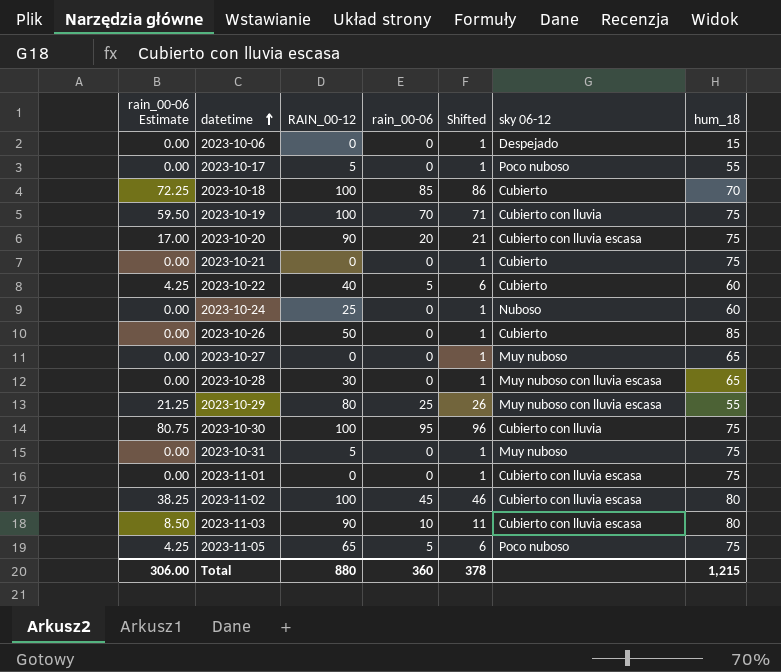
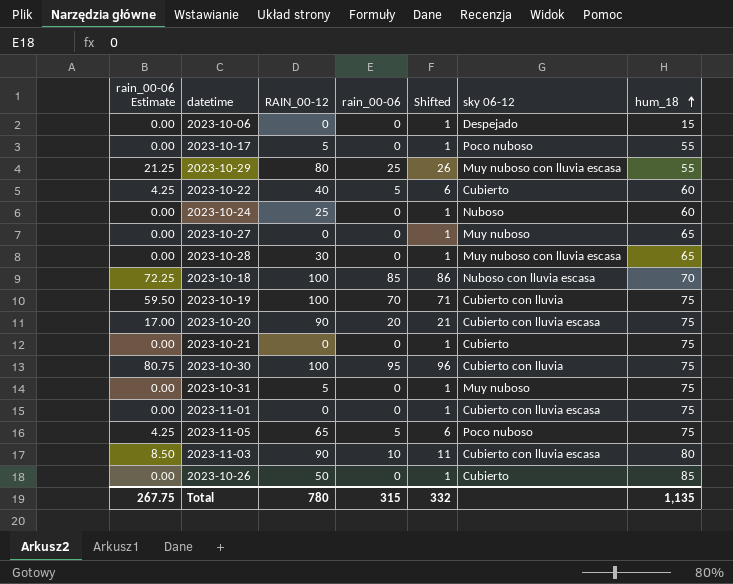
row order: datetime ascending -> hum_18 ascending
row 2023-11-02: 38.25 | 100 | 45 | 46 | Cubierto con lluvia escasa | 80 -> none
2023-10-18 | sky 06-12: Cubierto -> Nuboso con lluvia escasa
Total | rain_00-06 Estimate: 306.00 -> 267.75
Total | RAIN_00-12: 880 -> 780
Total | rain_00-06: 360 -> 315
Total | Shifted: 378 -> 332
Total | hum_18: 1,215 -> 1,135

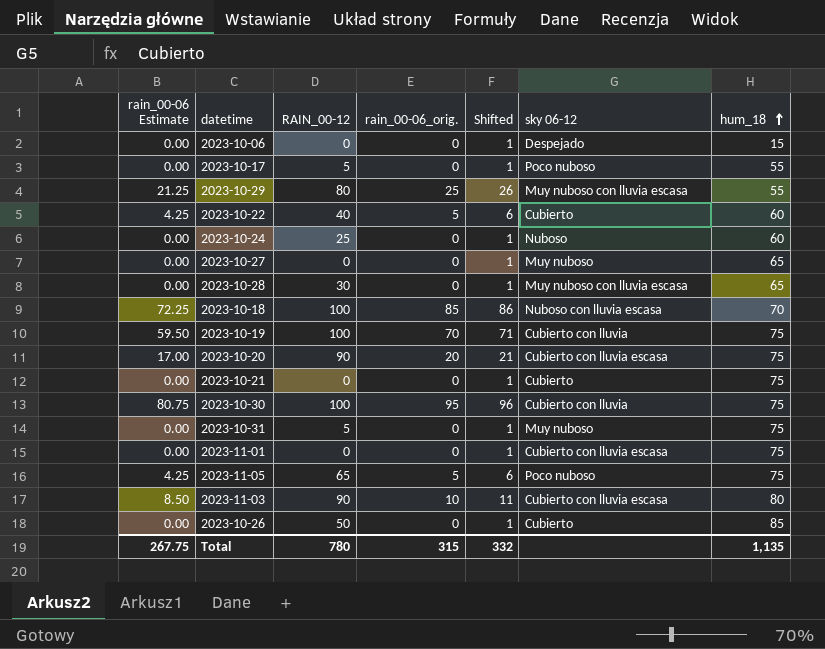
column name: rain_00-06 -> rain_00-06_orig.

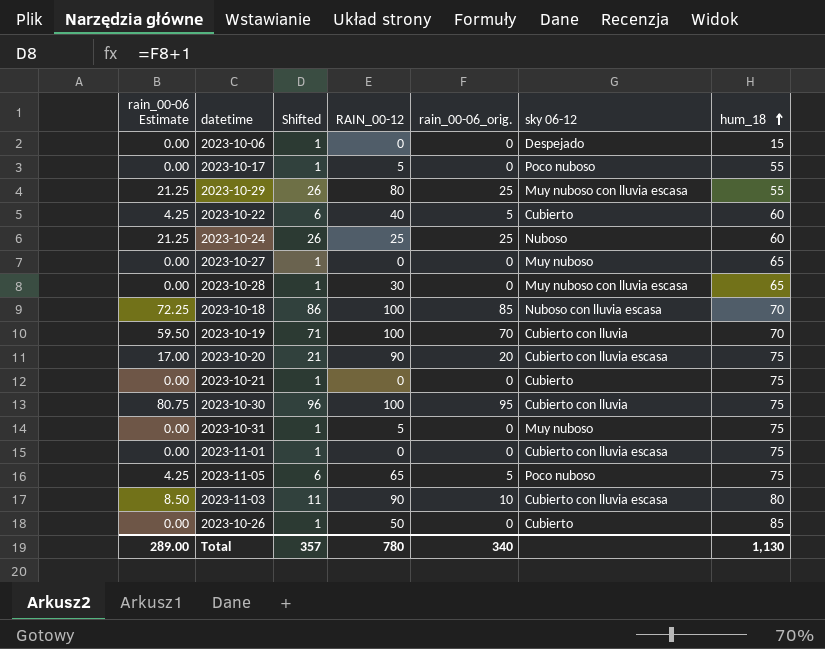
column Shifted | position: 5 -> 3
2023-10-24 | rain_00-06 Estimate: 0.00 -> 21.25
2023-10-24 | Shifted: 1 -> 26
2023-10-24 | rain_00-06_orig.: 0 -> 25
2023-10-19 | hum_18: 75 -> 70
Total | rain_00-06 Estimate: 267.75 -> 289.00
Total | Shifted: 332 -> 357
Total | rain_00-06_orig.: 315 -> 340
Total | hum_18: 1,135 -> 1,130

